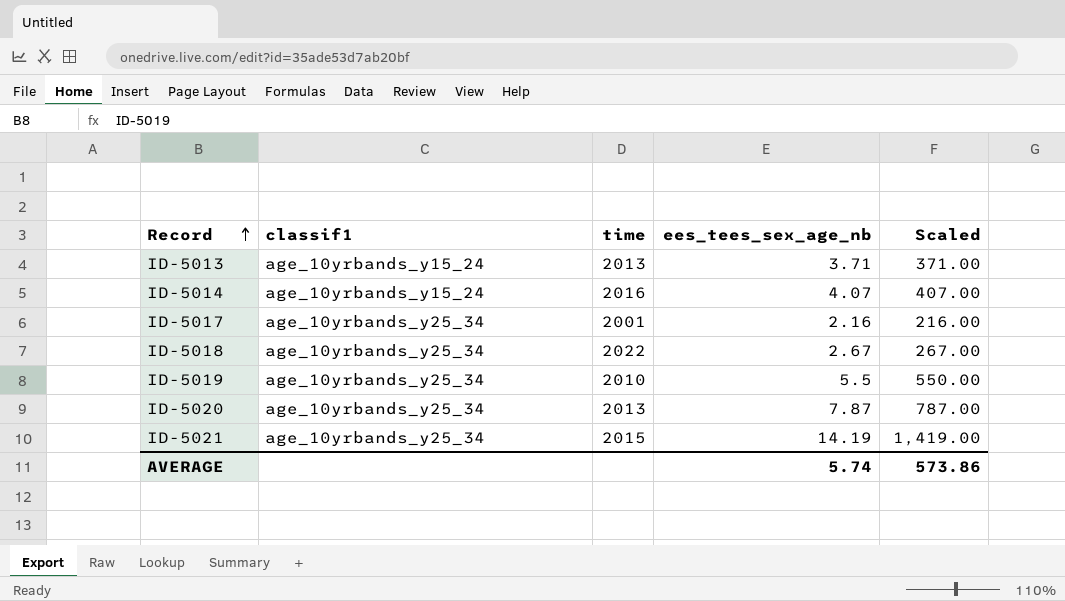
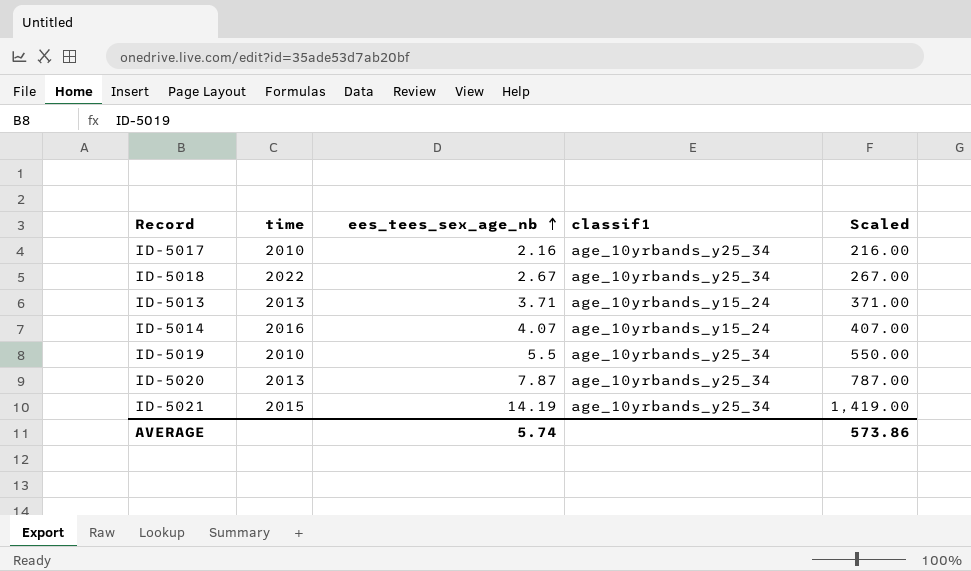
row order: Record ascending -> ees_tees_sex_age_nb ascending
column classif1 | position: 2 -> 4
ID-5017 | time: 2001 -> 2010

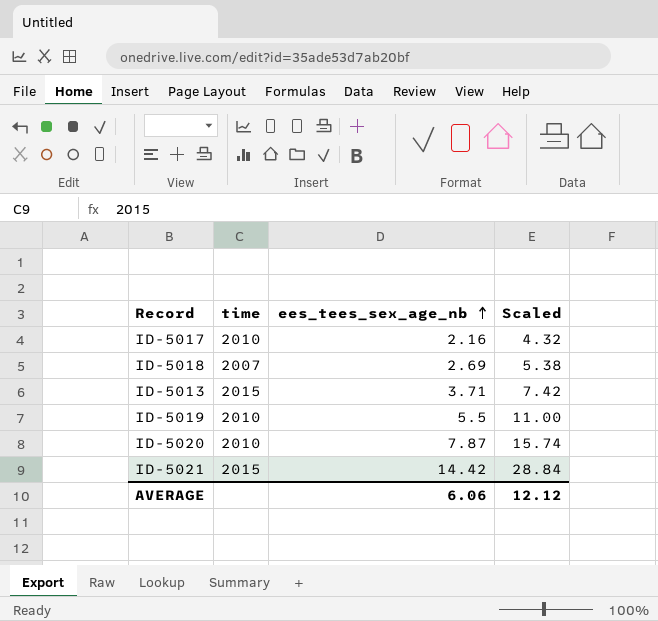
column classif1 | position: 4 -> none
column Scaled | formula: [ees_tees_sex_age_nb] * 100 -> [ees_tees_sex_age_nb] * 2
row ID-5014: 2016 | 4.07 | age_10yrbands_y15_24 | 407.00 -> none
ID-5018 | time: 2022 -> 2007
ID-5018 | ees_tees_sex_age_nb: 2.67 -> 2.69
ID-5013 | time: 2013 -> 2015
ID-5020 | time: 2013 -> 2010
ID-5021 | ees_tees_sex_age_nb: 14.19 -> 14.42
AVERAGE | ees_tees_sex_age_nb: 5.74 -> 6.06
AVERAGE | Scaled: 573.86 -> 12.12

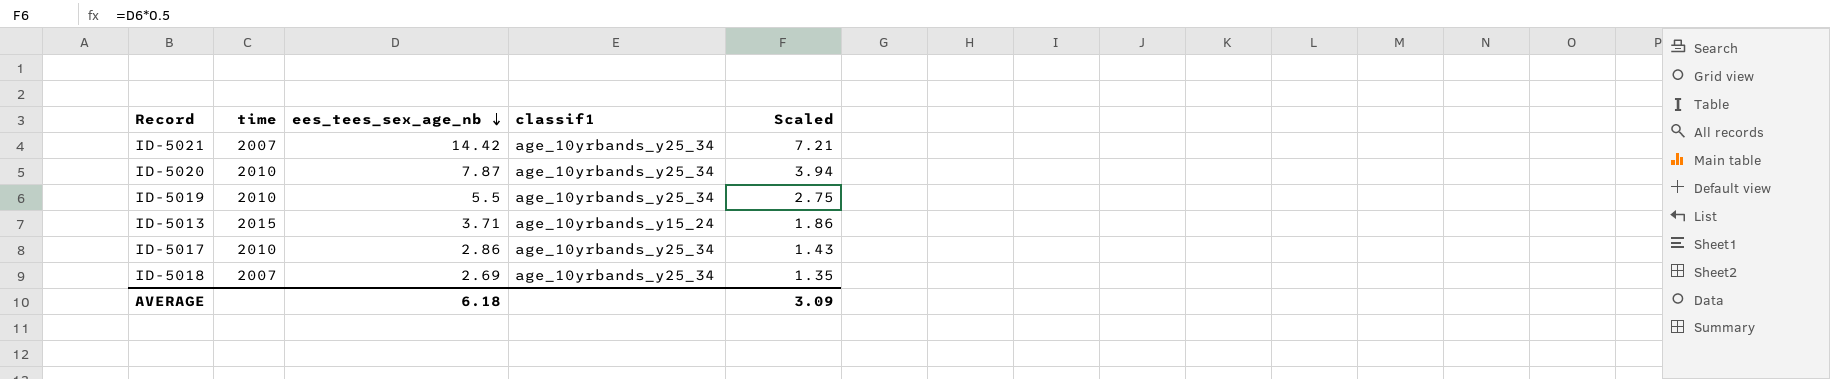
row order: ees_tees_sex_age_nb ascending -> ees_tees_sex_age_nb descending
column classif1 | position: none -> 4
column Scaled | formula: [ees_tees_sex_age_nb] * 2 -> [ees_tees_sex_age_nb] * 0.5
ID-5021 | time: 2015 -> 2007
ID-5017 | ees_tees_sex_age_nb: 2.16 -> 2.86
AVERAGE | ees_tees_sex_age_nb: 6.06 -> 6.18
AVERAGE | Scaled: 12.12 -> 3.09

